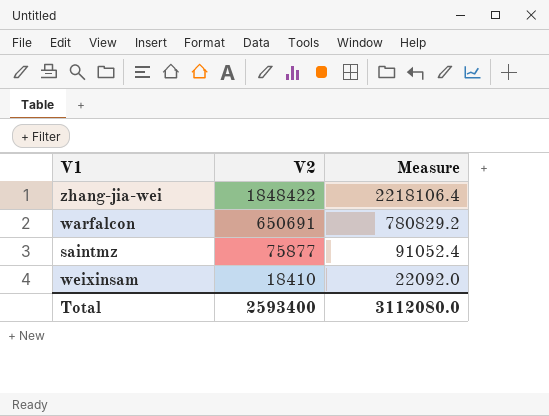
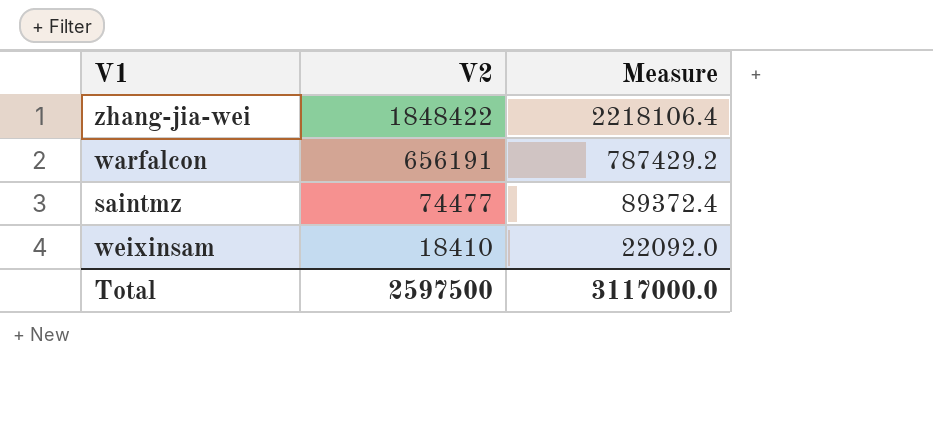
warfalcon | V2: 650691 -> 656191
warfalcon | Measure: 780829.2 -> 787429.2
saintmz | V2: 75877 -> 74477
saintmz | Measure: 91052.4 -> 89372.4
Total | V2: 2593400 -> 2597500
Total | Measure: 3112080.0 -> 3117000.0

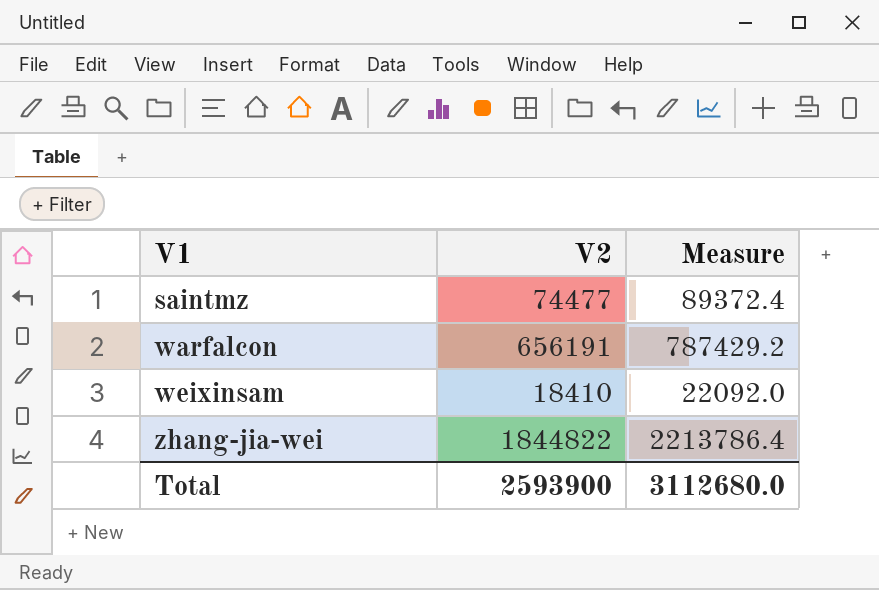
row order: V2 descending -> V1 ascending
zhang-jia-wei | V2: 1848422 -> 1844822
zhang-jia-wei | Measure: 2218106.4 -> 2213786.4
Total | V2: 2597500 -> 2593900
Total | Measure: 3117000.0 -> 3112680.0

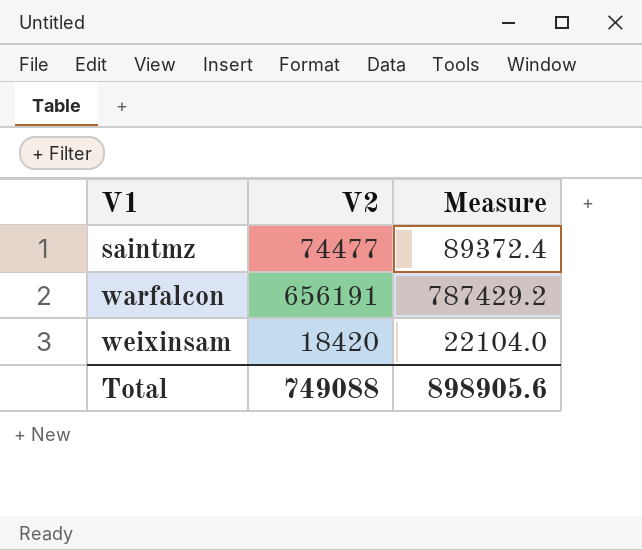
row zhang-jia-wei: 1844822 | 2213786.4 -> none
weixinsam | V2: 18410 -> 18420
weixinsam | Measure: 22092.0 -> 22104.0
Total | V2: 2593900 -> 749088
Total | Measure: 3112680.0 -> 898905.6

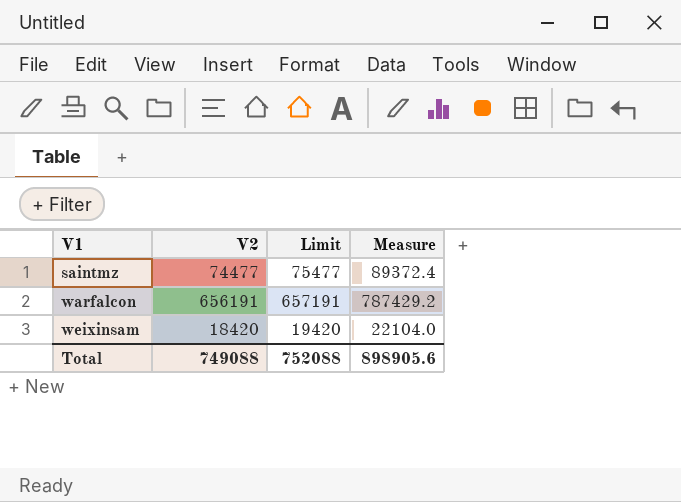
column Limit | formula: none -> [V2] + 1000

